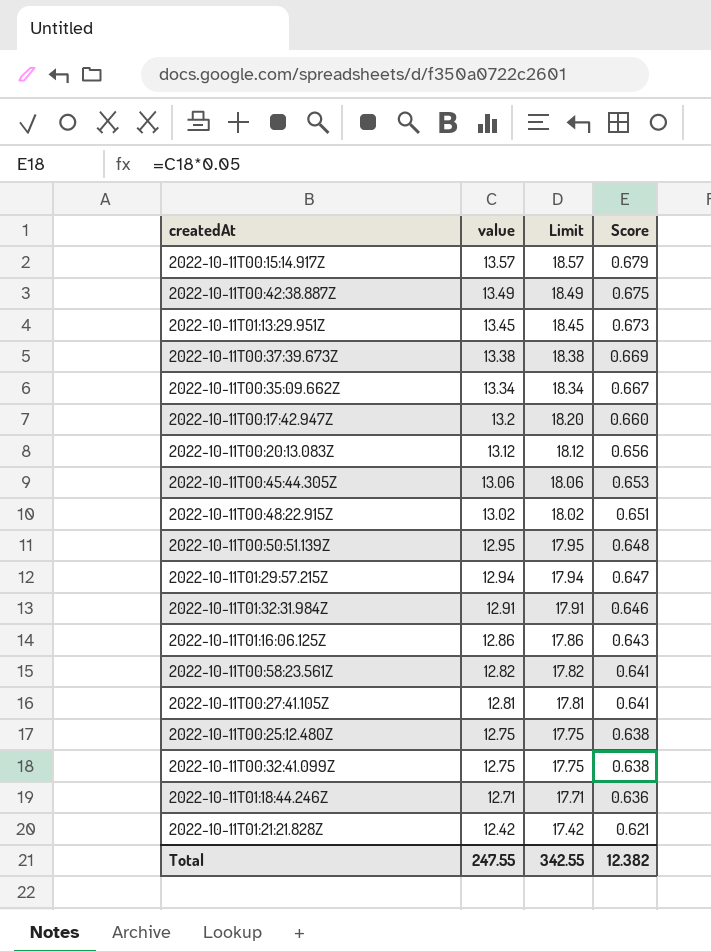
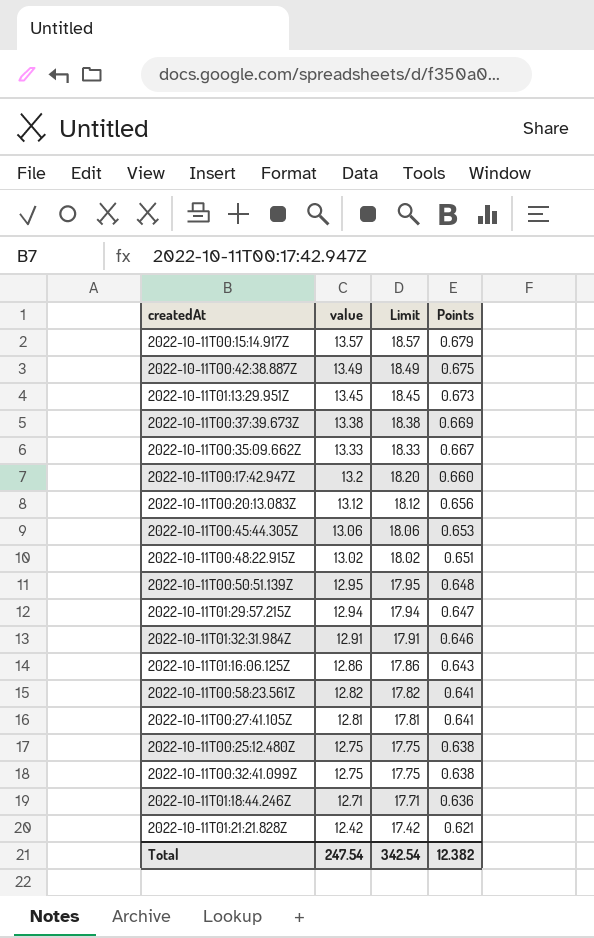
column name: Score -> Points
2022-10-11T00:35:09.662Z | value: 13.34 -> 13.33
2022-10-11T00:35:09.662Z | Limit: 18.34 -> 18.33
Total | value: 247.55 -> 247.54
Total | Limit: 342.55 -> 342.54

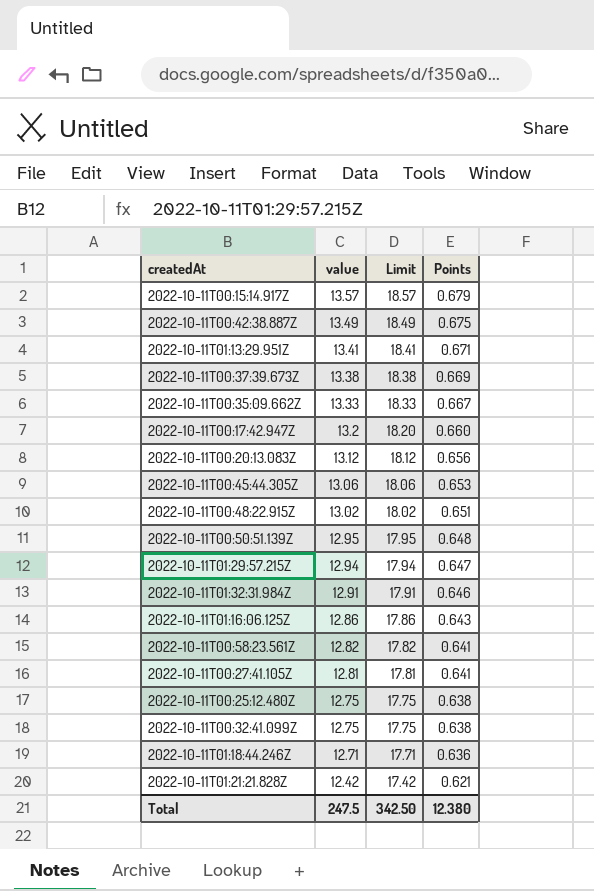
2022-10-11T01:13:29.951Z | value: 13.45 -> 13.41
2022-10-11T01:13:29.951Z | Limit: 18.45 -> 18.41
2022-10-11T01:13:29.951Z | Points: 0.673 -> 0.671
Total | value: 247.54 -> 247.5
Total | Limit: 342.54 -> 342.50
Total | Points: 12.382 -> 12.380

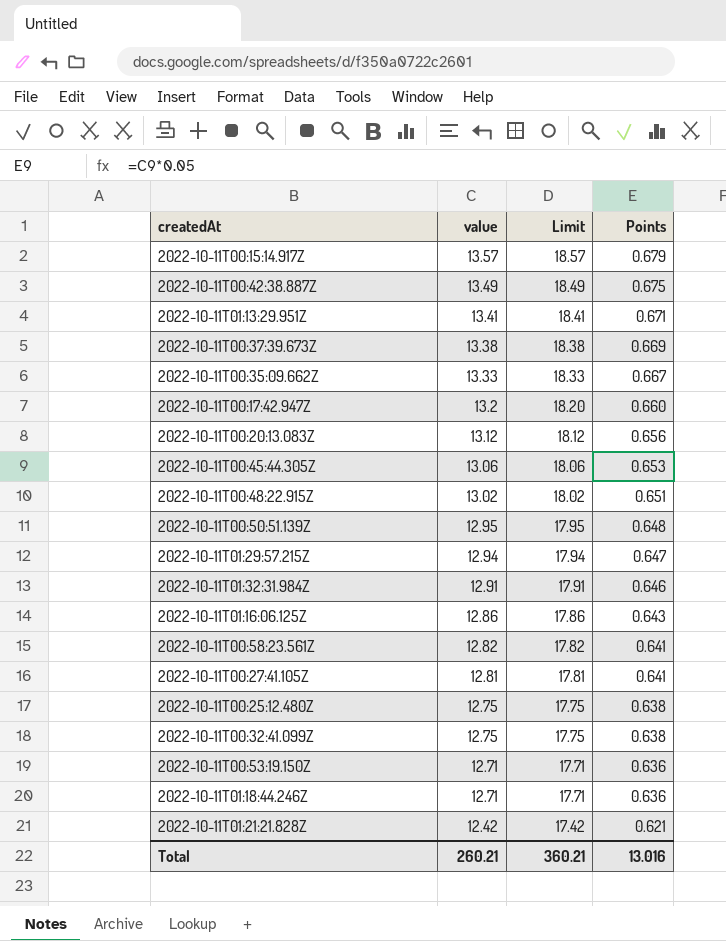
row 2022-10-11T00:53:19.150Z: none -> 12.71 | 17.71 | 0.636
Total | value: 247.5 -> 260.21
Total | Limit: 342.50 -> 360.21
Total | Points: 12.380 -> 13.016

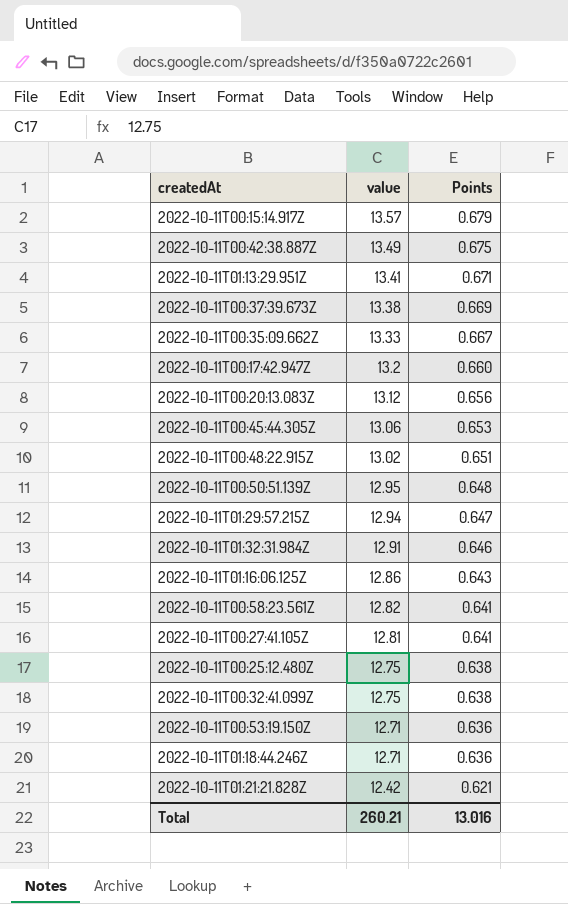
column Limit | formula: [value] + 5 -> none

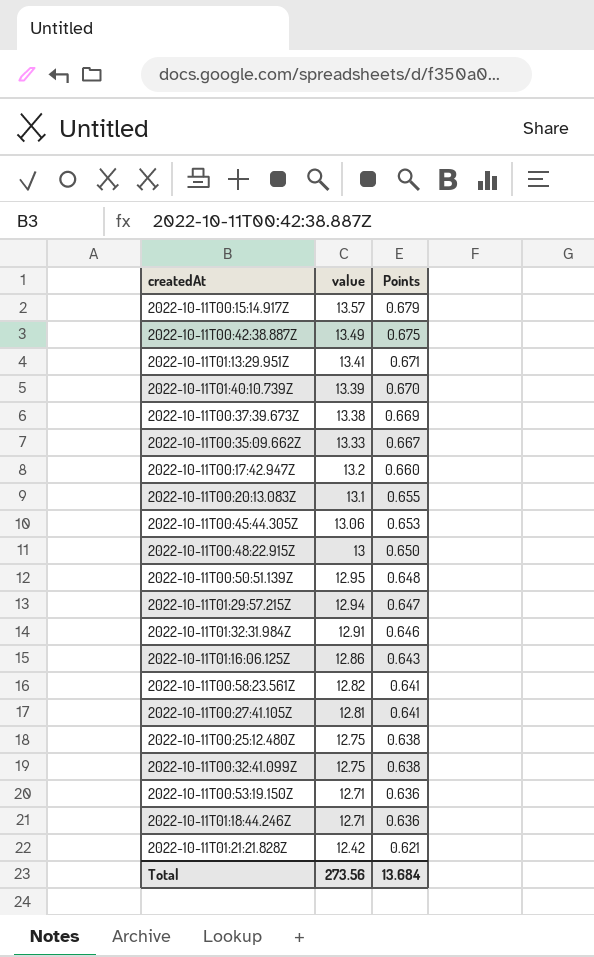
row 2022-10-11T01:40:10.739Z: none -> 13.39 | 0.670
2022-10-11T00:20:13.083Z | value: 13.12 -> 13.1
2022-10-11T00:20:13.083Z | Points: 0.656 -> 0.655
2022-10-11T00:48:22.915Z | value: 13.02 -> 13
2022-10-11T00:48:22.915Z | Points: 0.651 -> 0.650
Total | value: 260.21 -> 273.56
Total | Points: 13.016 -> 13.684

